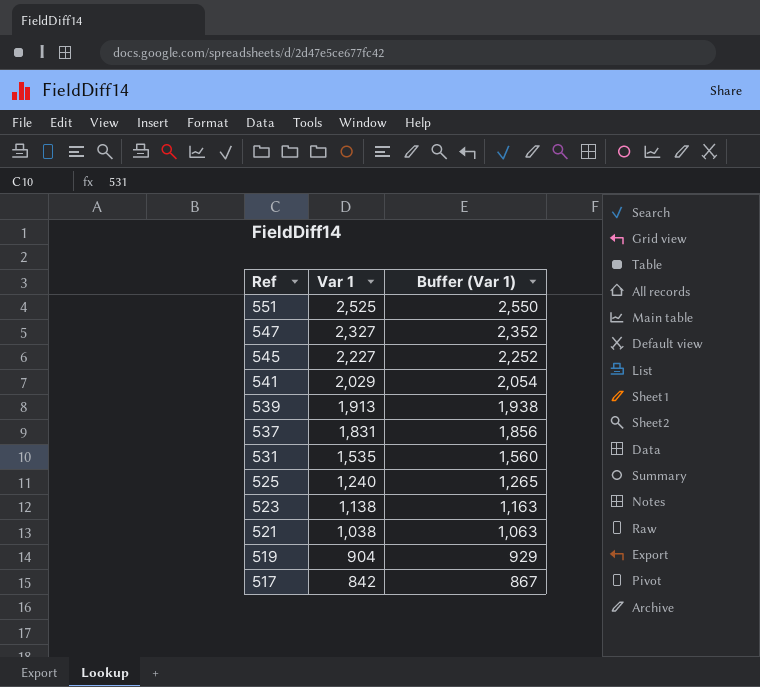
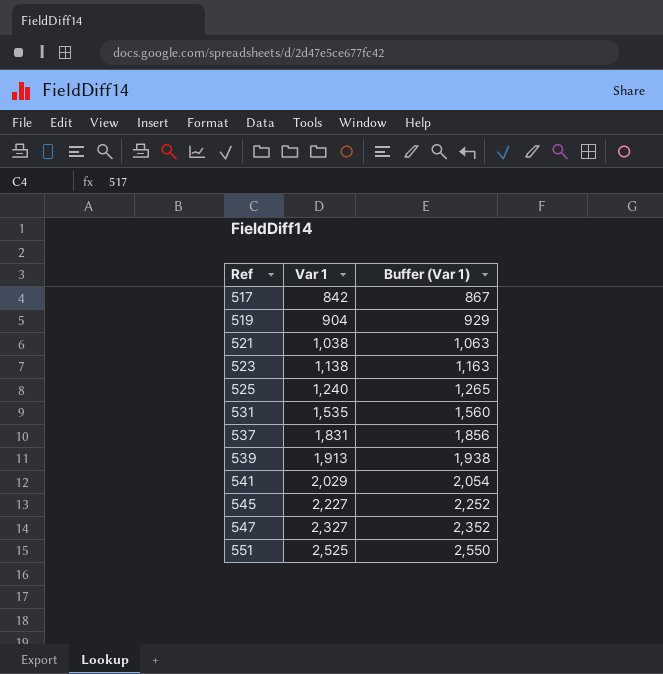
row order: Ref descending -> Ref ascending

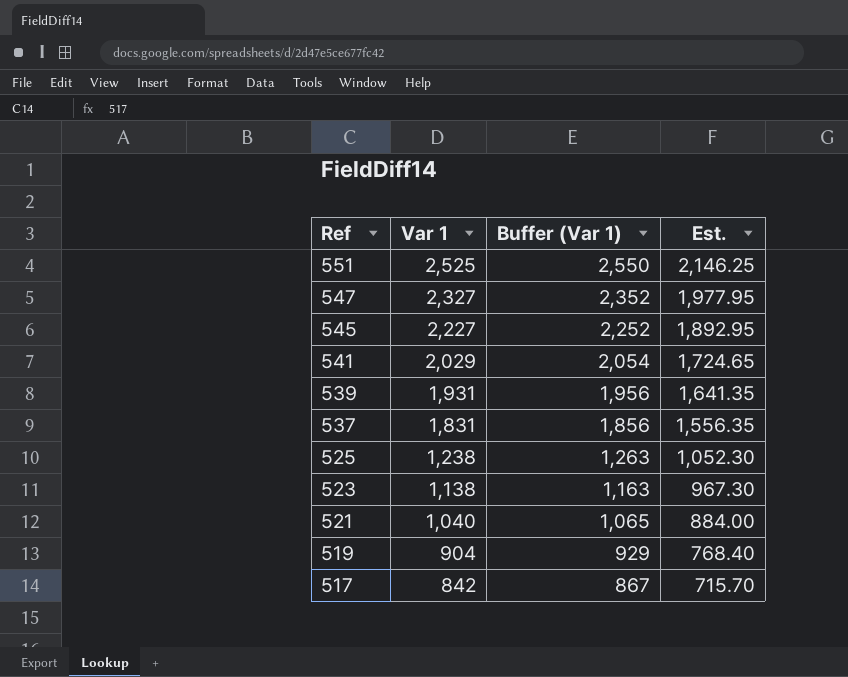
row order: Ref ascending -> Ref descending
column Est. | formula: none -> [Var 1] * 0.85
row 531: 1,535 | 1,560 -> none
539 | Var 1: 1,913 -> 1,931
539 | Buffer (Var 1): 1,938 -> 1,956
525 | Var 1: 1,240 -> 1,238
525 | Buffer (Var 1): 1,265 -> 1,263
521 | Var 1: 1,038 -> 1,040
521 | Buffer (Var 1): 1,063 -> 1,065

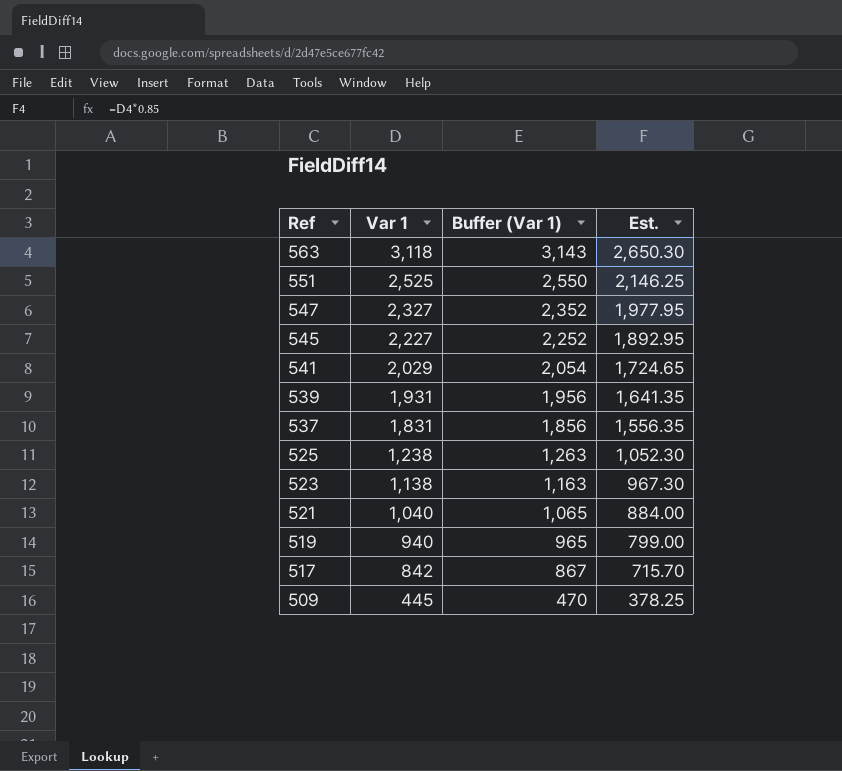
row 563: none -> 3,118 | 3,143 | 2,650.30
519 | Var 1: 904 -> 940
519 | Buffer (Var 1): 929 -> 965
519 | Est.: 768.40 -> 799.00
row 509: none -> 445 | 470 | 378.25

